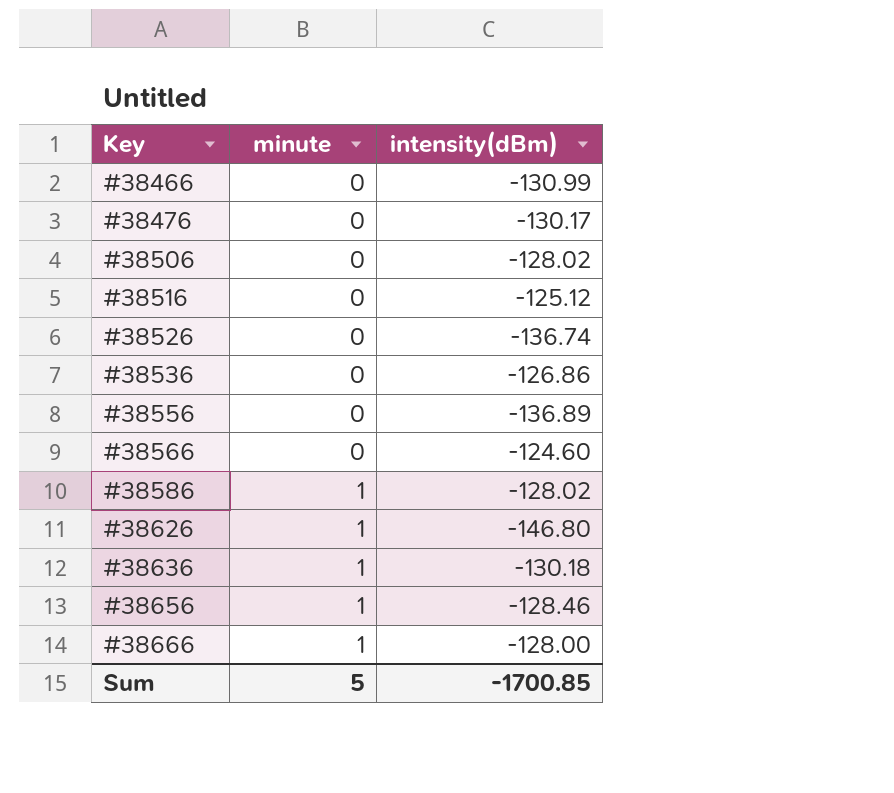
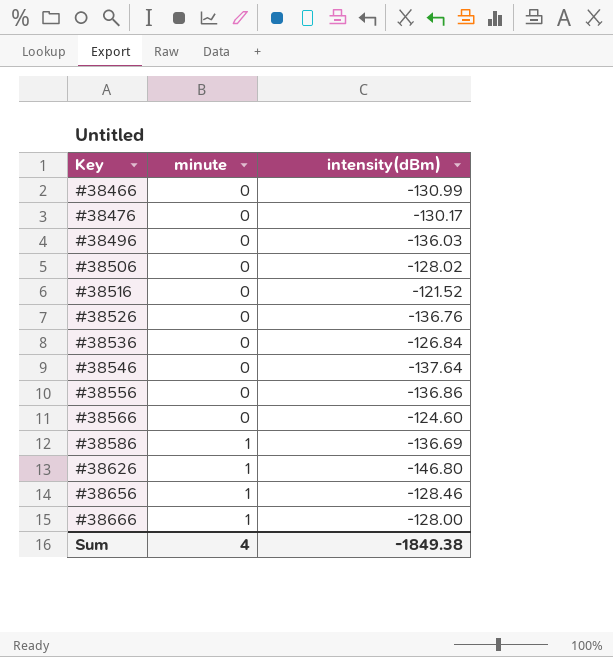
row #38636: 1 | -130.18 -> none
row #38496: none -> 0 | -136.03
#38516 | intensity(dBm): -125.12 -> -121.52
#38526 | intensity(dBm): -136.74 -> -136.76
#38536 | intensity(dBm): -126.86 -> -126.84
row #38546: none -> 0 | -137.64
#38556 | intensity(dBm): -136.89 -> -136.86
#38586 | intensity(dBm): -128.02 -> -136.69
Sum | minute: 5 -> 4
Sum | intensity(dBm): -1700.85 -> -1849.38

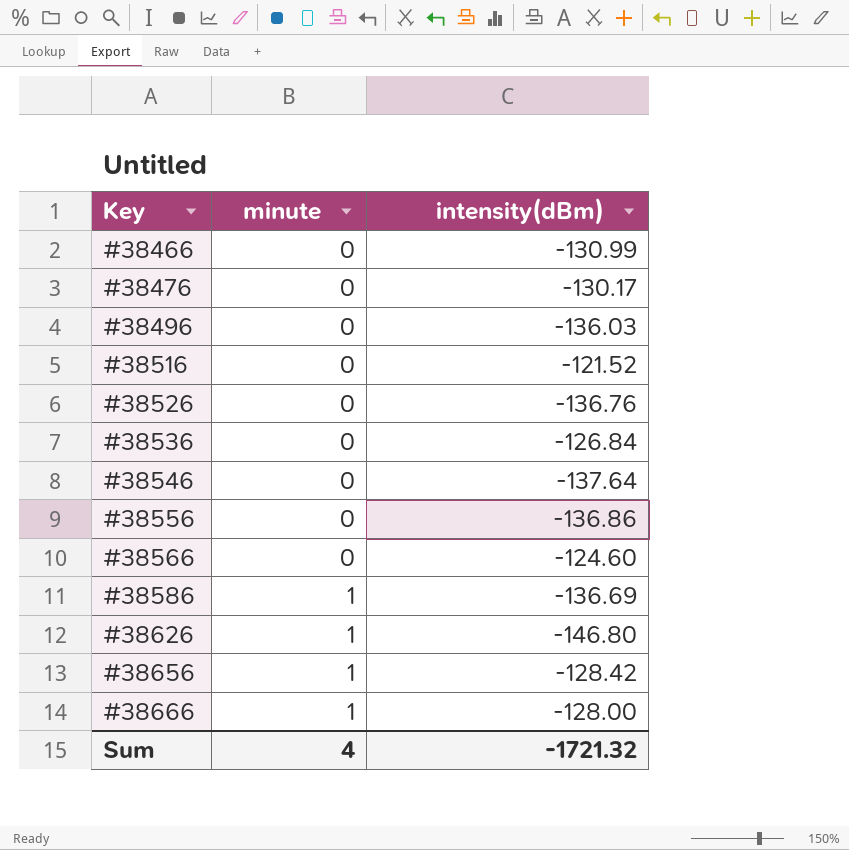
row #38506: 0 | -128.02 -> none
#38656 | intensity(dBm): -128.46 -> -128.42
Sum | intensity(dBm): -1849.38 -> -1721.32

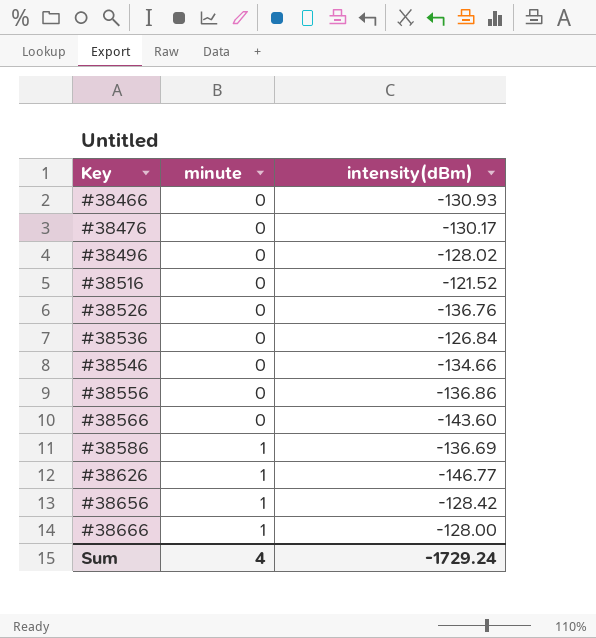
#38466 | intensity(dBm): -130.99 -> -130.93
#38496 | intensity(dBm): -136.03 -> -128.02
#38546 | intensity(dBm): -137.64 -> -134.66
#38566 | intensity(dBm): -124.60 -> -143.60
#38626 | intensity(dBm): -146.80 -> -146.77
Sum | intensity(dBm): -1721.32 -> -1729.24

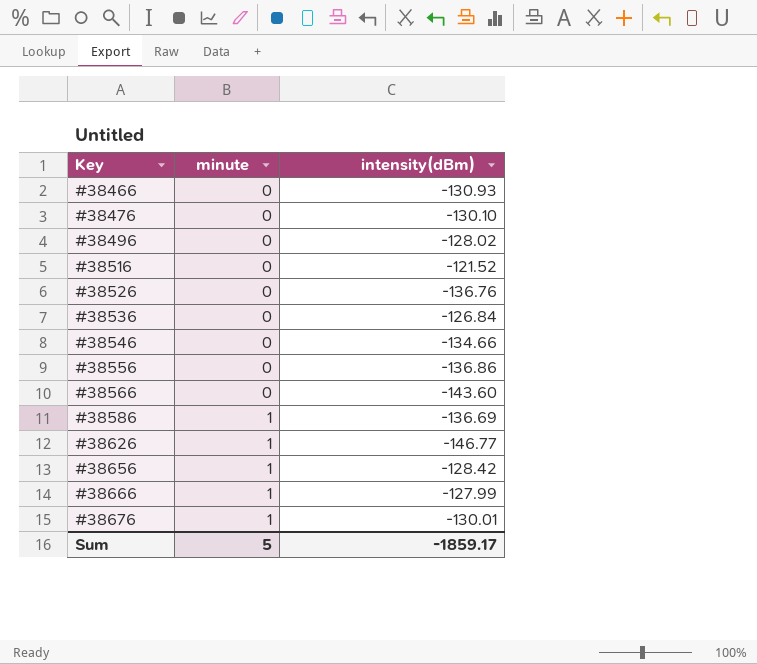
#38476 | intensity(dBm): -130.17 -> -130.10
#38666 | intensity(dBm): -128.00 -> -127.99
row #38676: none -> 1 | -130.01
Sum | minute: 4 -> 5
Sum | intensity(dBm): -1729.24 -> -1859.17

